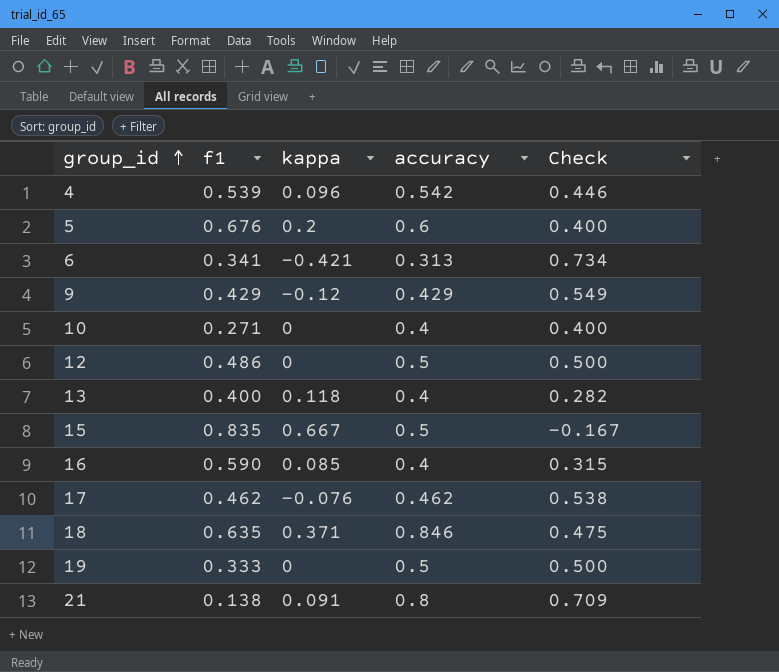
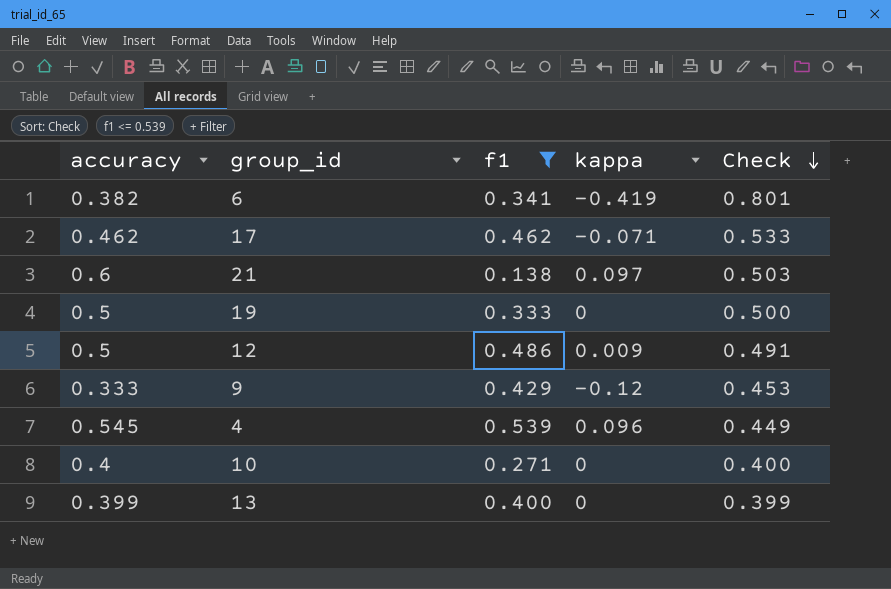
filter: none -> f1 <= 0.539
row order: group_id ascending -> Check descending
column accuracy | position: 4 -> 1
6 | accuracy: 0.313 -> 0.382
6 | kappa: -0.421 -> -0.419
6 | Check: 0.734 -> 0.801
17 | kappa: -0.076 -> -0.071
17 | Check: 0.538 -> 0.533
21 | accuracy: 0.8 -> 0.6
21 | kappa: 0.091 -> 0.097
21 | Check: 0.709 -> 0.503
12 | kappa: 0 -> 0.009
12 | Check: 0.500 -> 0.491
9 | accuracy: 0.429 -> 0.333
9 | Check: 0.549 -> 0.453
4 | accuracy: 0.542 -> 0.545
4 | Check: 0.446 -> 0.449
13 | accuracy: 0.4 -> 0.399
13 | kappa: 0.118 -> 0
13 | Check: 0.282 -> 0.399

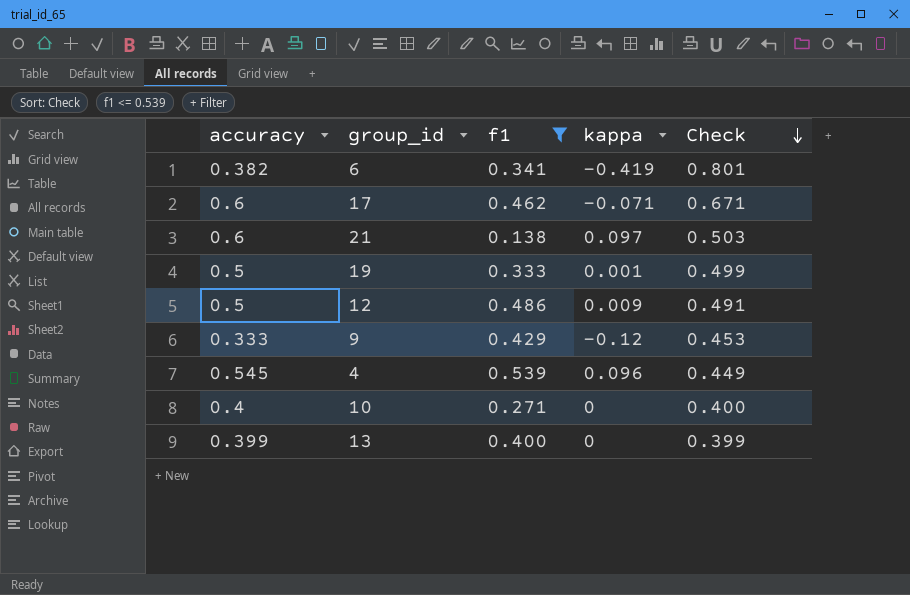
17 | accuracy: 0.462 -> 0.6
17 | Check: 0.533 -> 0.671
19 | kappa: 0 -> 0.001
19 | Check: 0.500 -> 0.499

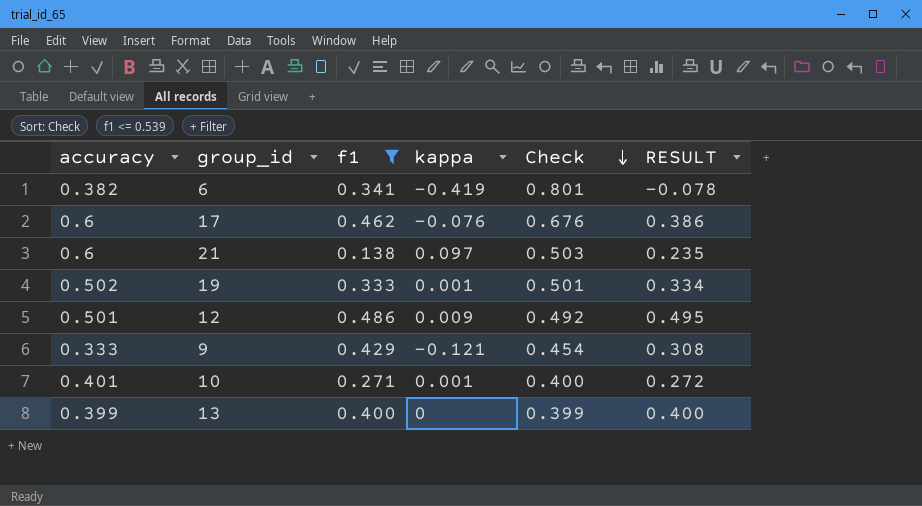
column RESULT | formula: none -> [f1] + [kappa]
row 4: 0.545 | 0.539 | 0.096 | 0.449 -> none
17 | kappa: -0.071 -> -0.076
17 | Check: 0.671 -> 0.676
19 | accuracy: 0.5 -> 0.502
19 | Check: 0.499 -> 0.501
12 | accuracy: 0.5 -> 0.501
12 | Check: 0.491 -> 0.492
9 | kappa: -0.12 -> -0.121
9 | Check: 0.453 -> 0.454
10 | accuracy: 0.4 -> 0.401
10 | kappa: 0 -> 0.001

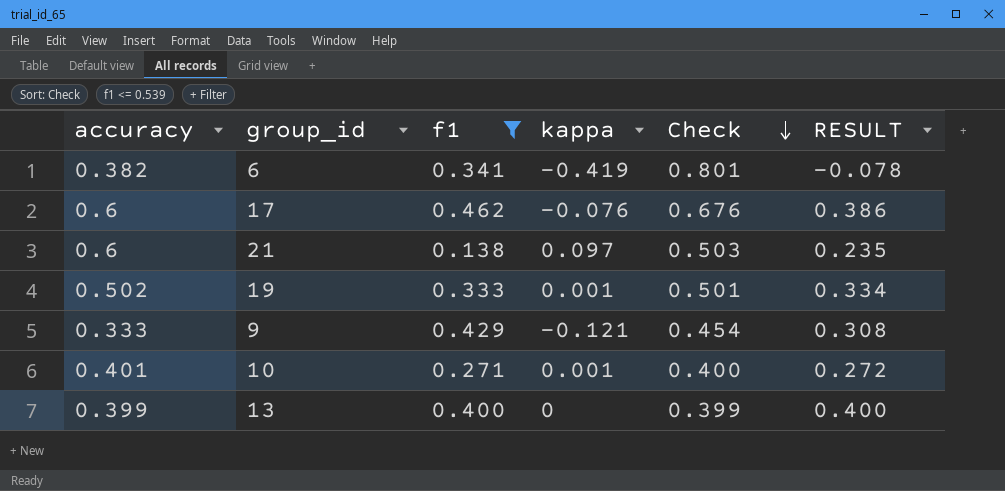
row 12: 0.501 | 0.486 | 0.009 | 0.492 | 0.495 -> none

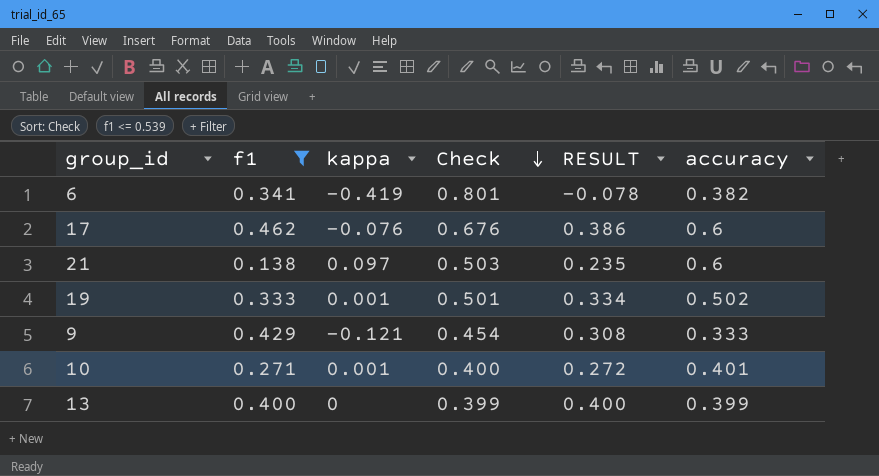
column accuracy | position: 1 -> 6

